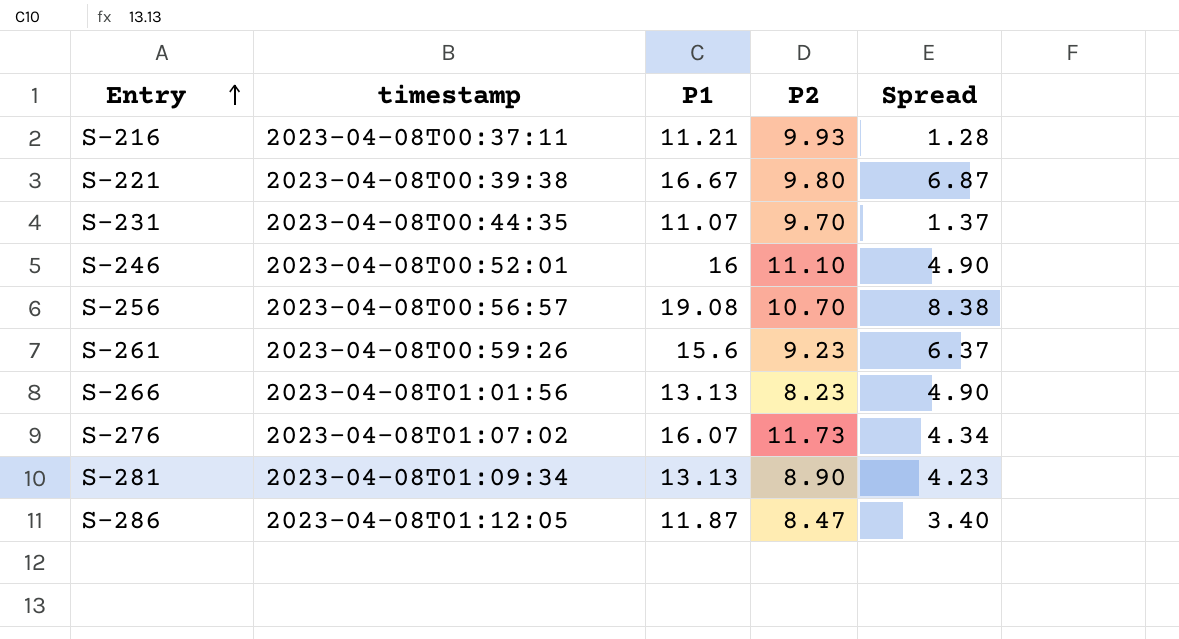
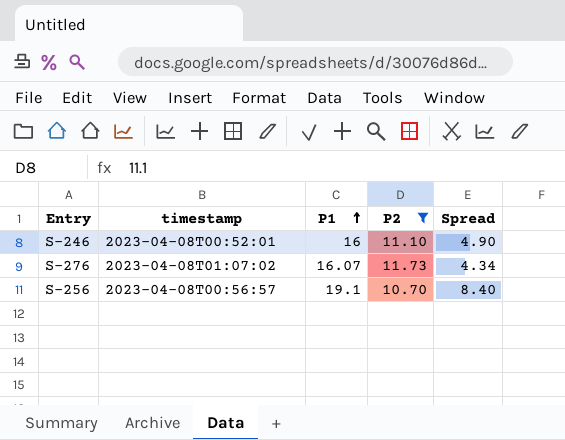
filter: none -> P2 >= 10.70
row order: Entry ascending -> P1 ascending
S-256 | P1: 19.08 -> 19.1
S-256 | Spread: 8.38 -> 8.40

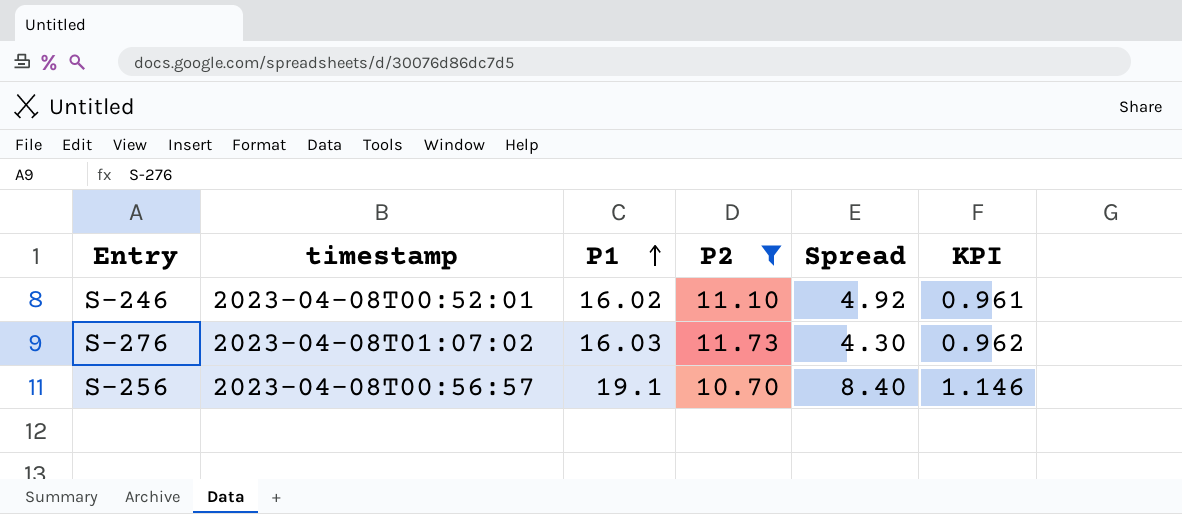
column KPI | formula: none -> [P1] * 0.06
S-246 | P1: 16 -> 16.02
S-246 | Spread: 4.90 -> 4.92
S-276 | P1: 16.07 -> 16.03
S-276 | Spread: 4.34 -> 4.30

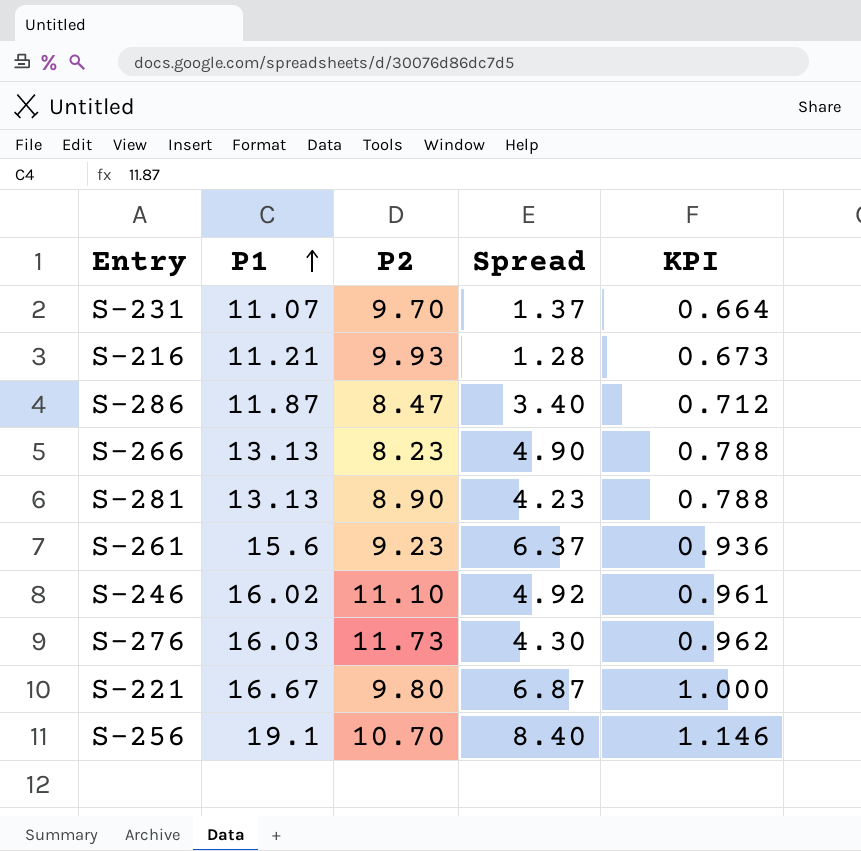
filter: P2 >= 10.70 -> none
column timestamp | position: 2 -> none

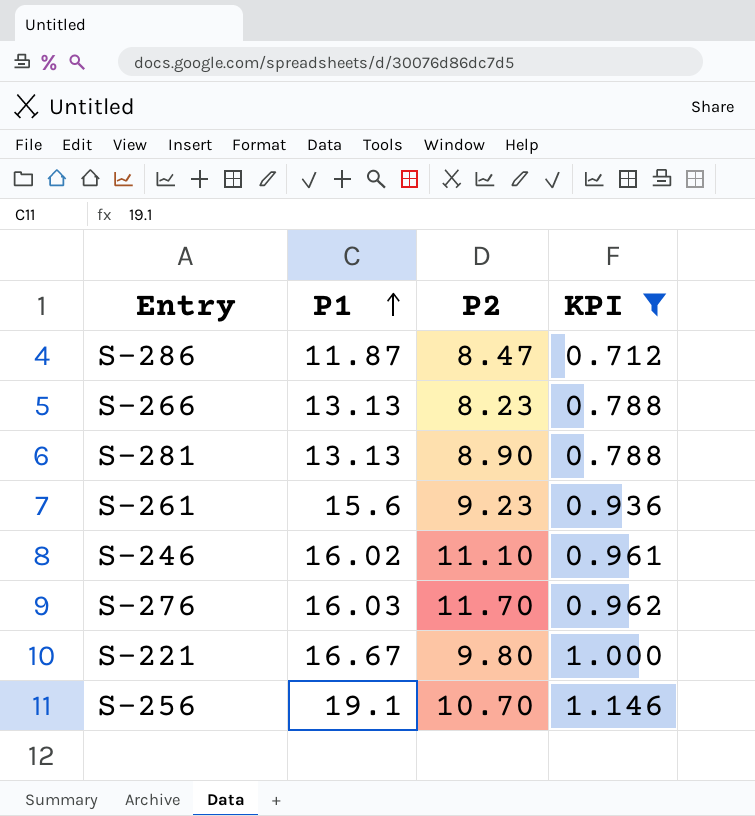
filter: none -> KPI >= 0.712
column Spread | formula: [P1] - [P2] -> none
S-276 | P2: 11.73 -> 11.70

